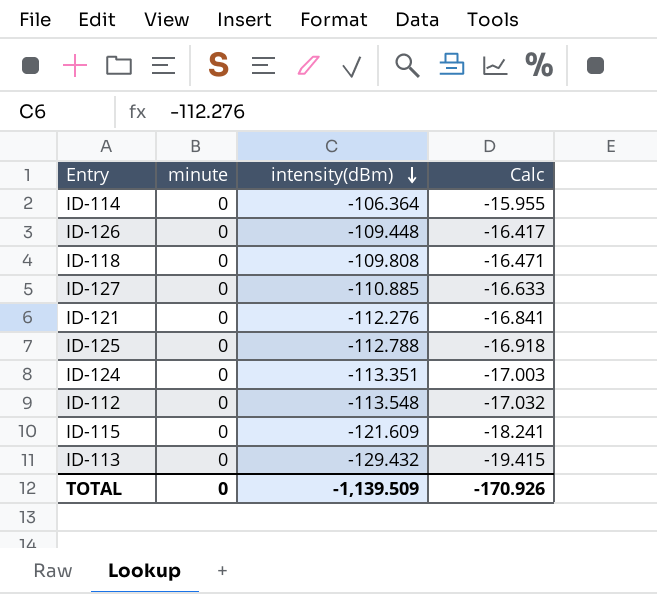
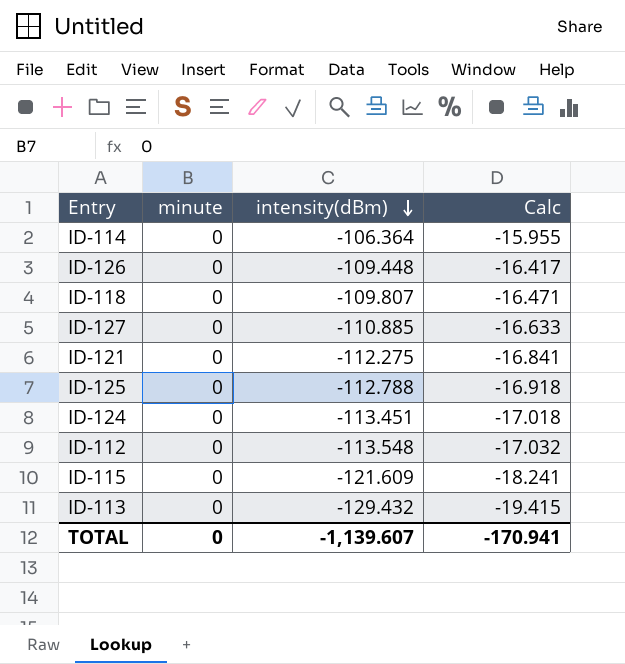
ID-118 | intensity(dBm): -109.808 -> -109.807
ID-121 | intensity(dBm): -112.276 -> -112.275
ID-124 | intensity(dBm): -113.351 -> -113.451
ID-124 | Calc: -17.003 -> -17.018
TOTAL | intensity(dBm): -1,139.509 -> -1,139.607
TOTAL | Calc: -170.926 -> -170.941

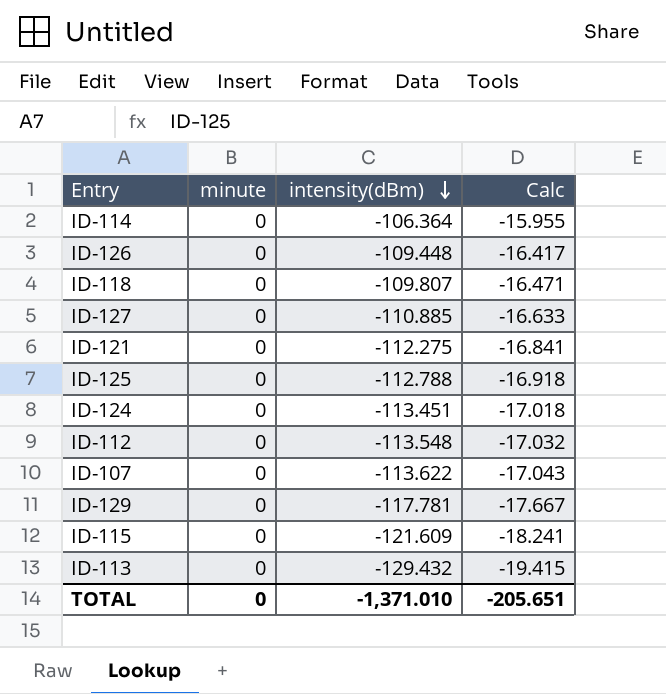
row ID-107: none -> 0 | -113.622 | -17.043
row ID-129: none -> 0 | -117.781 | -17.667
TOTAL | intensity(dBm): -1,139.607 -> -1,371.010
TOTAL | Calc: -170.941 -> -205.651

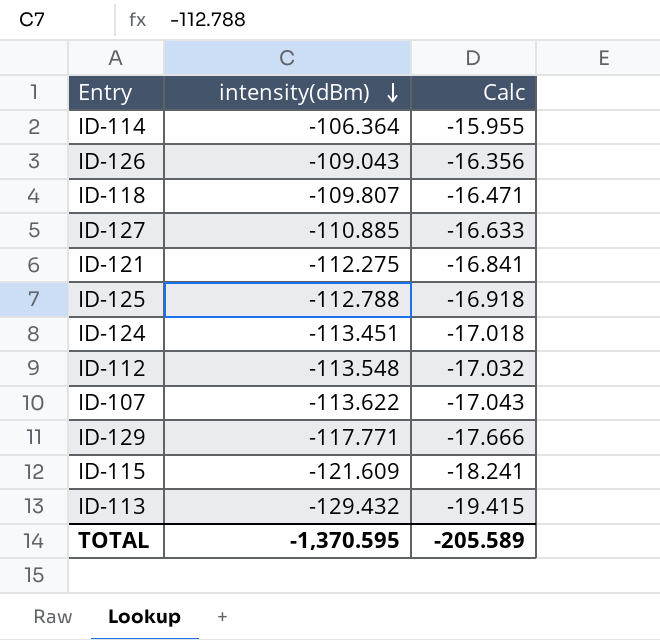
column minute | position: 2 -> none
ID-126 | intensity(dBm): -109.448 -> -109.043
ID-126 | Calc: -16.417 -> -16.356
ID-129 | intensity(dBm): -117.781 -> -117.771
ID-129 | Calc: -17.667 -> -17.666
TOTAL | intensity(dBm): -1,371.010 -> -1,370.595
TOTAL | Calc: -205.651 -> -205.589

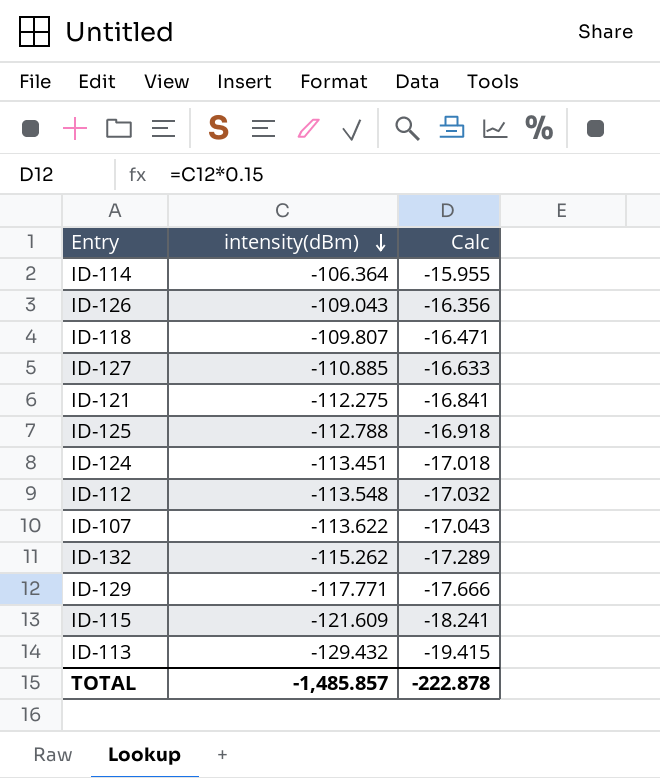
row ID-132: none -> -115.262 | -17.289
TOTAL | intensity(dBm): -1,370.595 -> -1,485.857
TOTAL | Calc: -205.589 -> -222.878

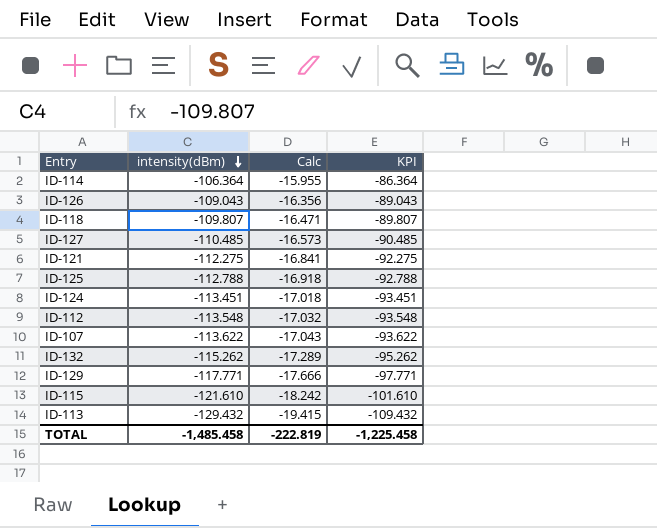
column KPI | formula: none -> [intensity(dBm)] + 20
ID-127 | intensity(dBm): -110.885 -> -110.485
ID-127 | Calc: -16.633 -> -16.573
ID-115 | intensity(dBm): -121.609 -> -121.610
ID-115 | Calc: -18.241 -> -18.242
TOTAL | intensity(dBm): -1,485.857 -> -1,485.458
TOTAL | Calc: -222.878 -> -222.819

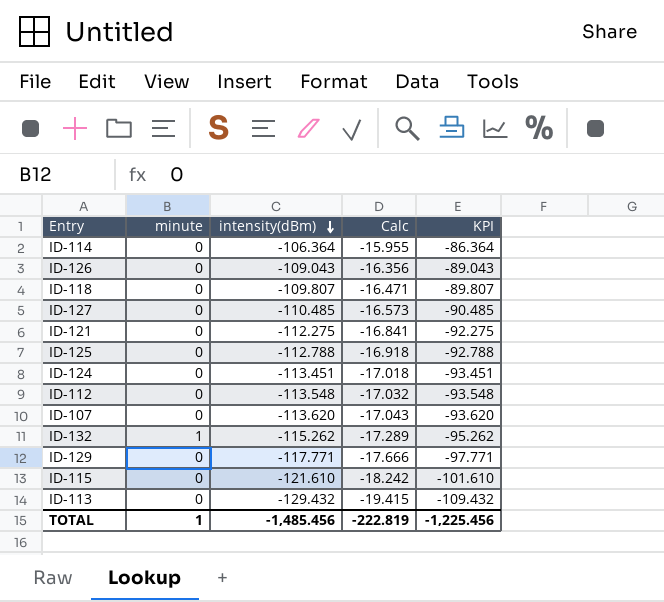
column minute | position: none -> 2
ID-107 | intensity(dBm): -113.622 -> -113.620
ID-107 | KPI: -93.622 -> -93.620
TOTAL | intensity(dBm): -1,485.458 -> -1,485.456
TOTAL | KPI: -1,225.458 -> -1,225.456

